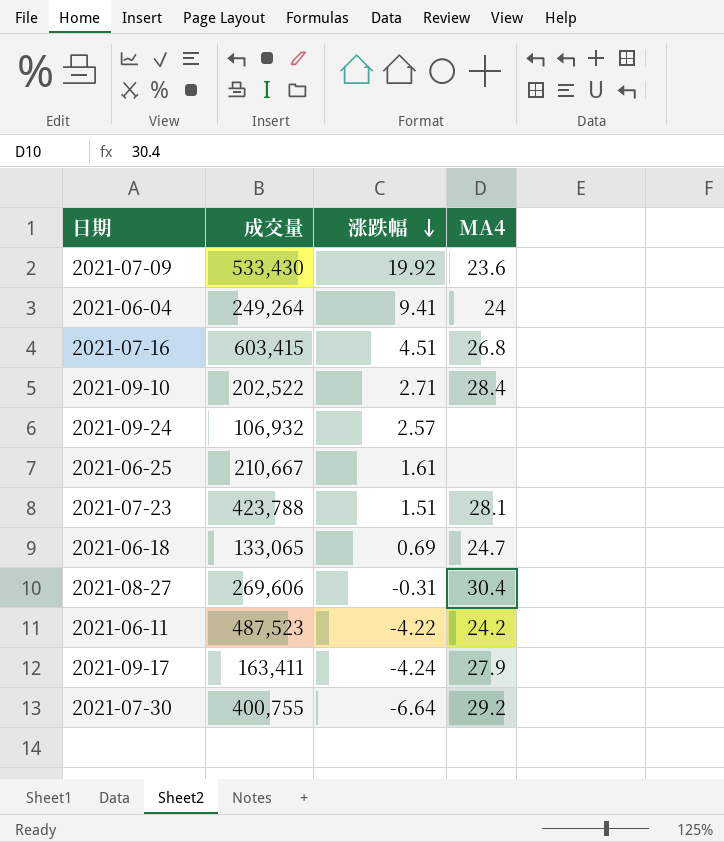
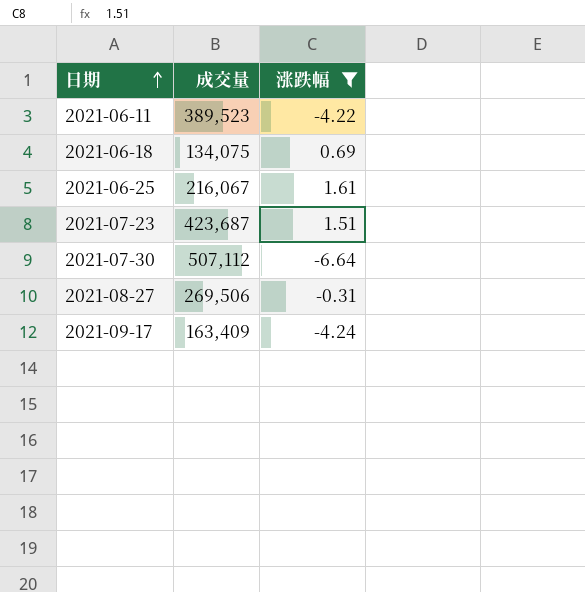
filter: none -> 涨跌幅 <= 1.61
row order: 涨跌幅 descending -> 日期 ascending
column MA4 | position: 4 -> none
2021-06-11 | 成交量: 487,523 -> 389,523
2021-06-18 | 成交量: 133,065 -> 134,075
2021-06-25 | 成交量: 210,667 -> 216,067
2021-07-23 | 成交量: 423,788 -> 423,687
2021-07-30 | 成交量: 400,755 -> 507,112
2021-08-27 | 成交量: 269,606 -> 269,506
2021-09-17 | 成交量: 163,411 -> 163,409

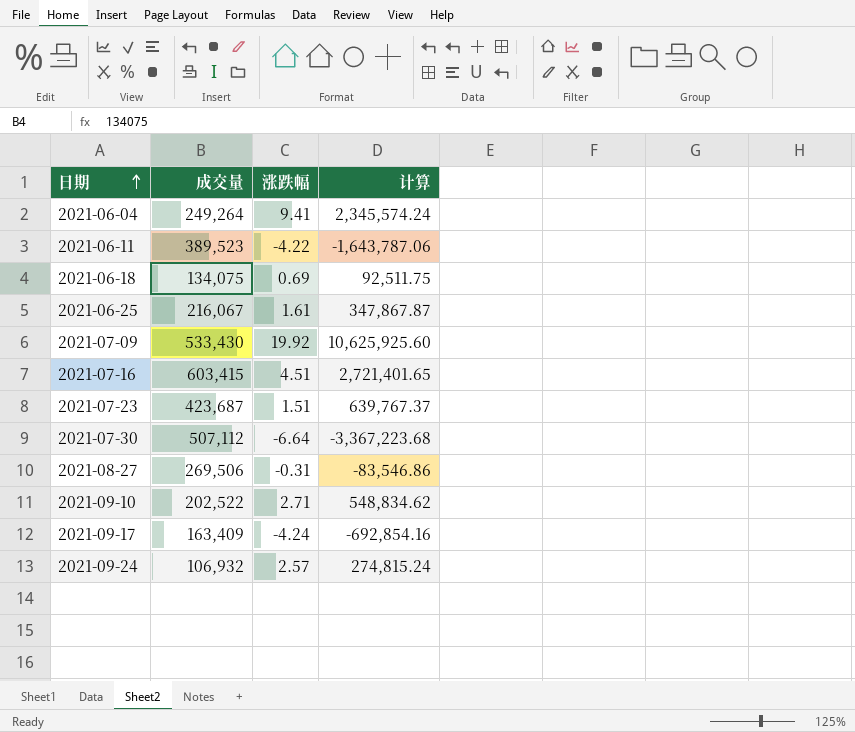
filter: 涨跌幅 <= 1.61 -> none
column 计算 | formula: none -> [成交量] * [涨跌幅]

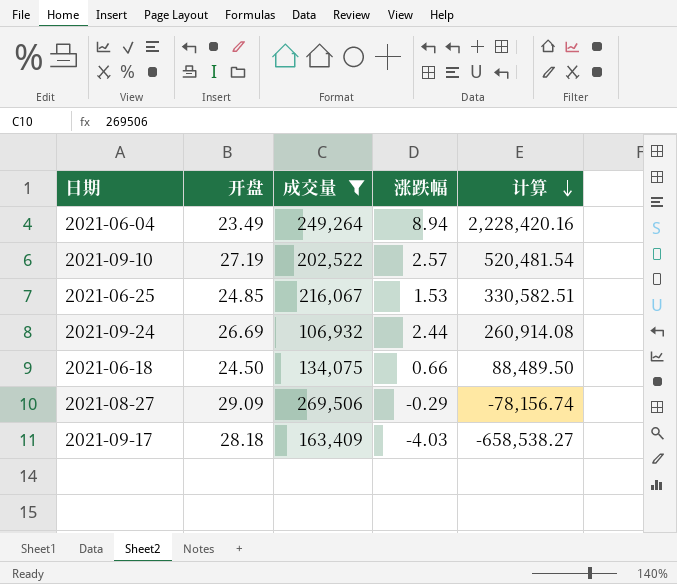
filter: none -> 成交量 <= 269,506
row order: 日期 ascending -> 计算 descending
column 开盘 | position: none -> 2
2021-06-04 | 涨跌幅: 9.41 -> 8.94
2021-06-04 | 计算: 2,345,574.24 -> 2,228,420.16
2021-09-10 | 涨跌幅: 2.71 -> 2.57
2021-09-10 | 计算: 548,834.62 -> 520,481.54
2021-06-25 | 涨跌幅: 1.61 -> 1.53
2021-06-25 | 计算: 347,867.87 -> 330,582.51
2021-09-24 | 涨跌幅: 2.57 -> 2.44
2021-09-24 | 计算: 274,815.24 -> 260,914.08
2021-06-18 | 涨跌幅: 0.69 -> 0.66
2021-06-18 | 计算: 92,511.75 -> 88,489.50
2021-08-27 | 涨跌幅: -0.31 -> -0.29
2021-08-27 | 计算: -83,546.86 -> -78,156.74
2021-09-17 | 涨跌幅: -4.24 -> -4.03
2021-09-17 | 计算: -692,854.16 -> -658,538.27

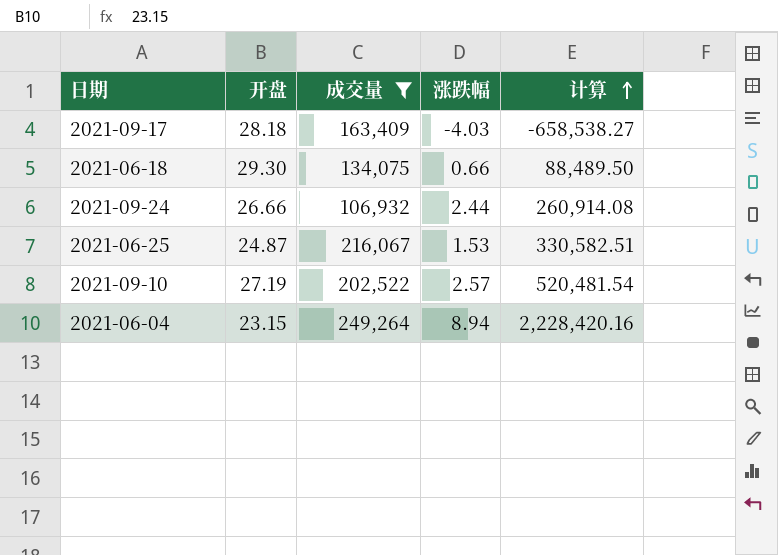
row order: 计算 descending -> 计算 ascending
row 2021-08-27: 29.09 | 269,506 | -0.29 | -78,156.74 -> none
2021-06-18 | 开盘: 24.50 -> 29.30
2021-09-24 | 开盘: 26.69 -> 26.66
2021-06-25 | 开盘: 24.85 -> 24.87
2021-06-04 | 开盘: 23.49 -> 23.15

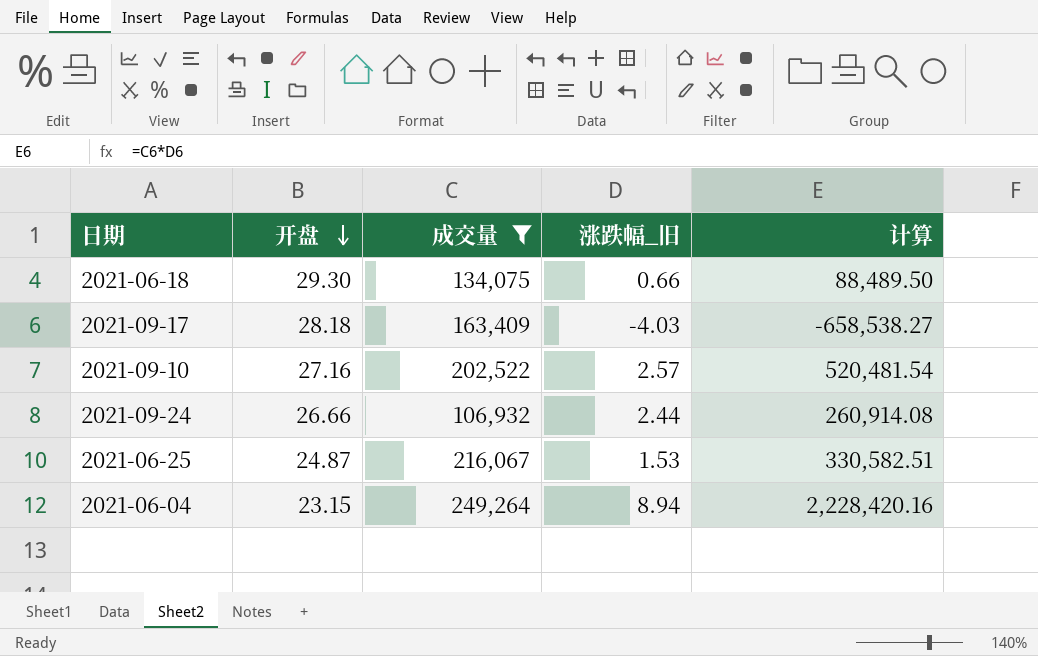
row order: 计算 ascending -> 开盘 descending
column name: 涨跌幅 -> 涨跌幅_旧
2021-09-10 | 开盘: 27.19 -> 27.16

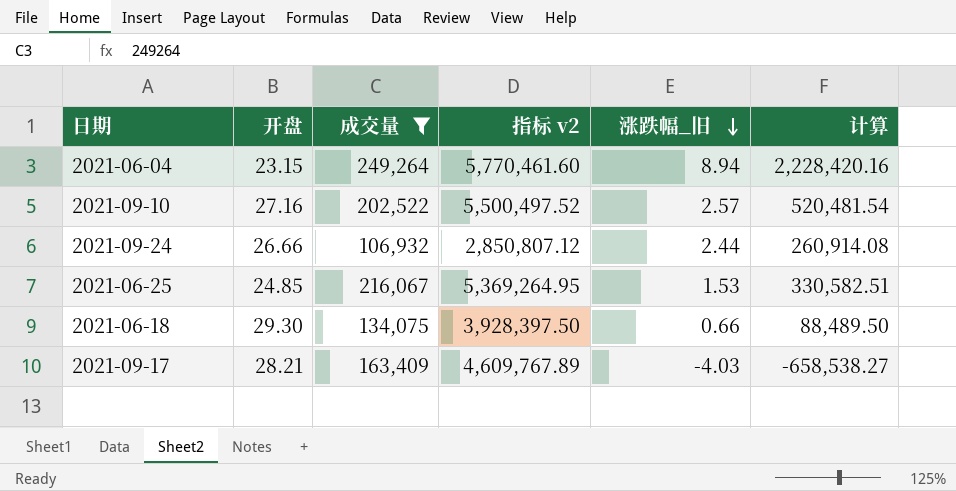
row order: 开盘 descending -> 涨跌幅_旧 descending
column 指标 v2 | formula: none -> [开盘] * [成交量]
2021-06-25 | 开盘: 24.87 -> 24.85
2021-09-17 | 开盘: 28.18 -> 28.21

